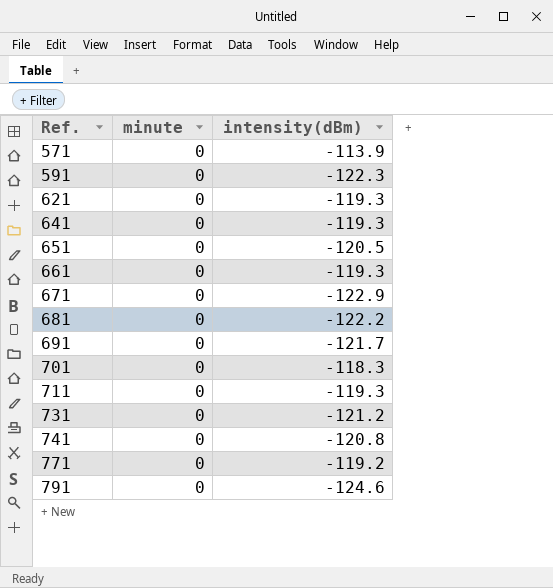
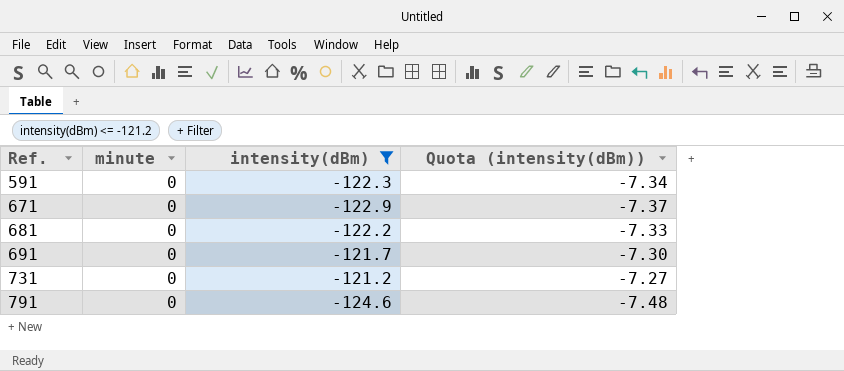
filter: none -> intensity(dBm) <= -121.2
column Quota (intensity(dBm)) | formula: none -> [intensity(dBm)] * 0.06

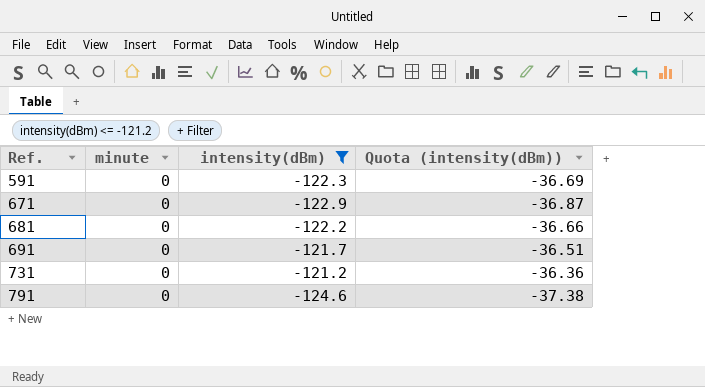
column Quota (intensity(dBm)) | formula: [intensity(dBm)] * 0.06 -> [intensity(dBm)] * 0.3

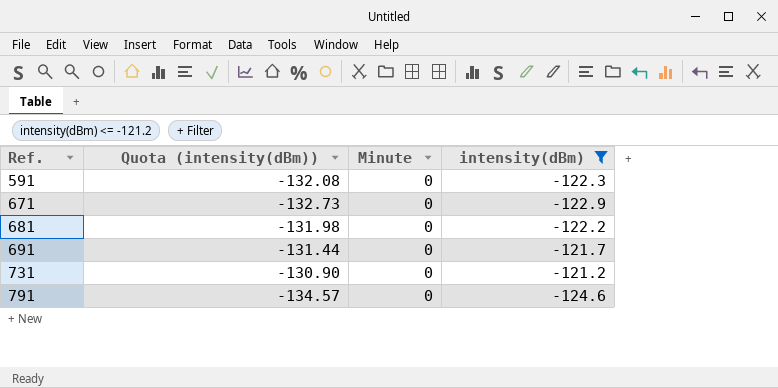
column Quota (intensity(dBm)) | formula: [intensity(dBm)] * 0.3 -> [intensity(dBm)] * 1.08
column Quota (intensity(dBm)) | position: 4 -> 2
column name: minute -> Minute

